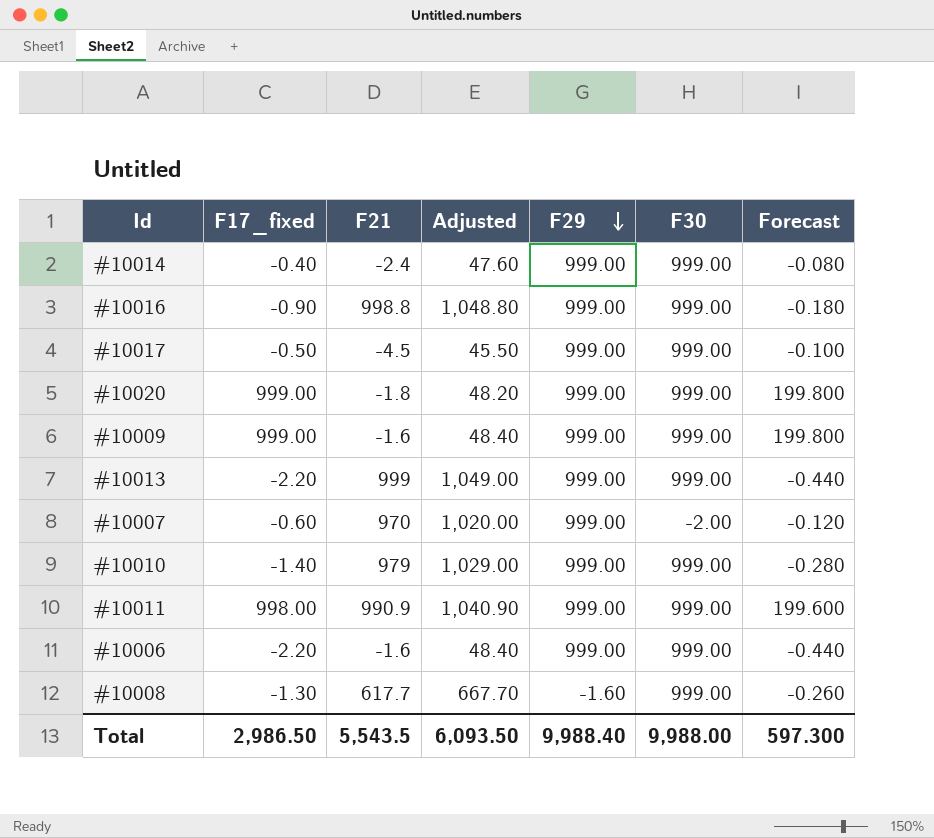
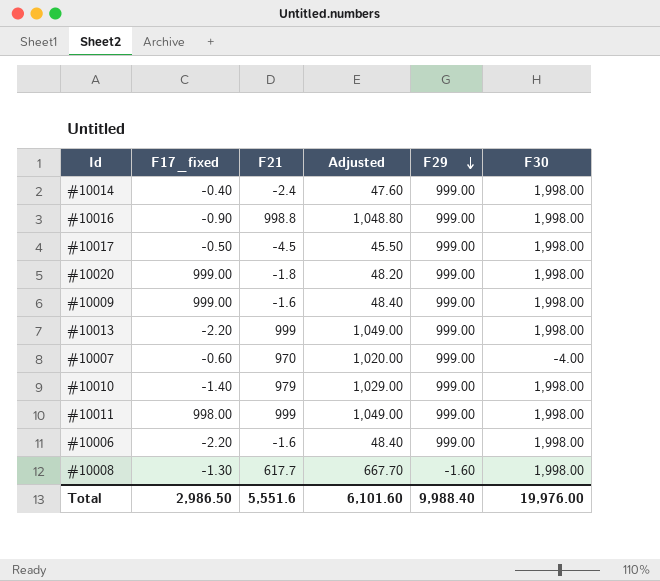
column Forecast | formula: [F17_fixed] * 0.2 -> none
#10014 | F30: 999.00 -> 1,998.00
#10016 | F30: 999.00 -> 1,998.00
#10017 | F30: 999.00 -> 1,998.00
#10020 | F30: 999.00 -> 1,998.00
#10009 | F30: 999.00 -> 1,998.00
#10013 | F30: 999.00 -> 1,998.00
#10007 | F30: -2.00 -> -4.00
#10010 | F30: 999.00 -> 1,998.00
#10011 | F21: 990.9 -> 999
#10011 | Adjusted: 1,040.90 -> 1,049.00
#10011 | F30: 999.00 -> 1,998.00
#10006 | F30: 999.00 -> 1,998.00
#10008 | F30: 999.00 -> 1,998.00
Total | F21: 5,543.5 -> 5,551.6
Total | Adjusted: 6,093.50 -> 6,101.60
Total | F30: 9,988.00 -> 19,976.00

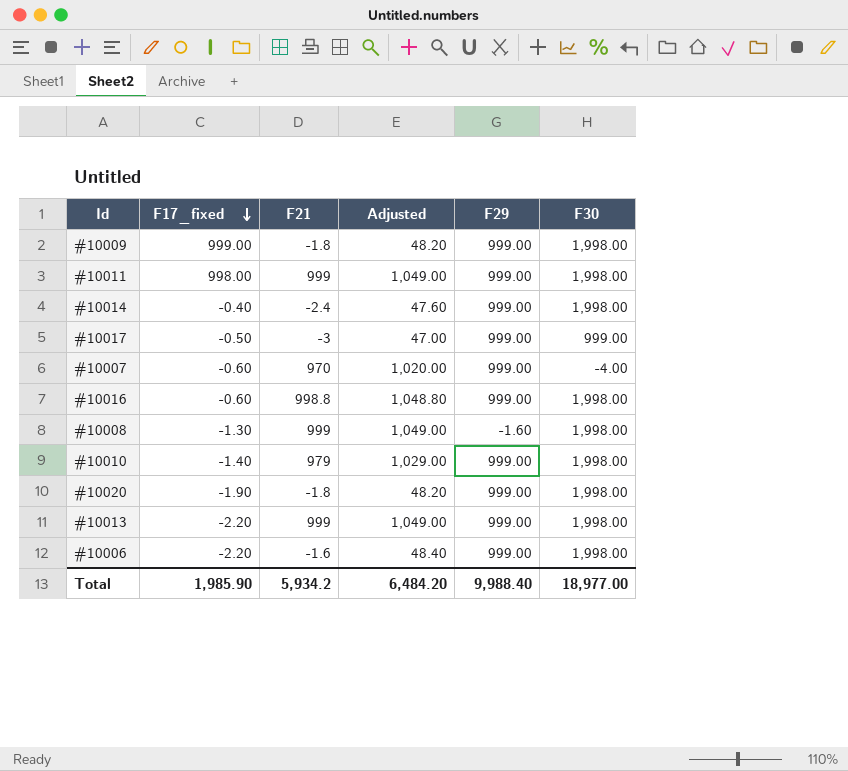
row order: F29 descending -> F17_fixed descending
#10009 | F21: -1.6 -> -1.8
#10009 | Adjusted: 48.40 -> 48.20
#10017 | F21: -4.5 -> -3
#10017 | Adjusted: 45.50 -> 47.00
#10017 | F30: 1,998.00 -> 999.00
#10016 | F17_fixed: -0.90 -> -0.60
#10008 | F21: 617.7 -> 999
#10008 | Adjusted: 667.70 -> 1,049.00
#10020 | F17_fixed: 999.00 -> -1.90
Total | F17_fixed: 2,986.50 -> 1,985.90
Total | F21: 5,551.6 -> 5,934.2
Total | Adjusted: 6,101.60 -> 6,484.20
Total | F30: 19,976.00 -> 18,977.00

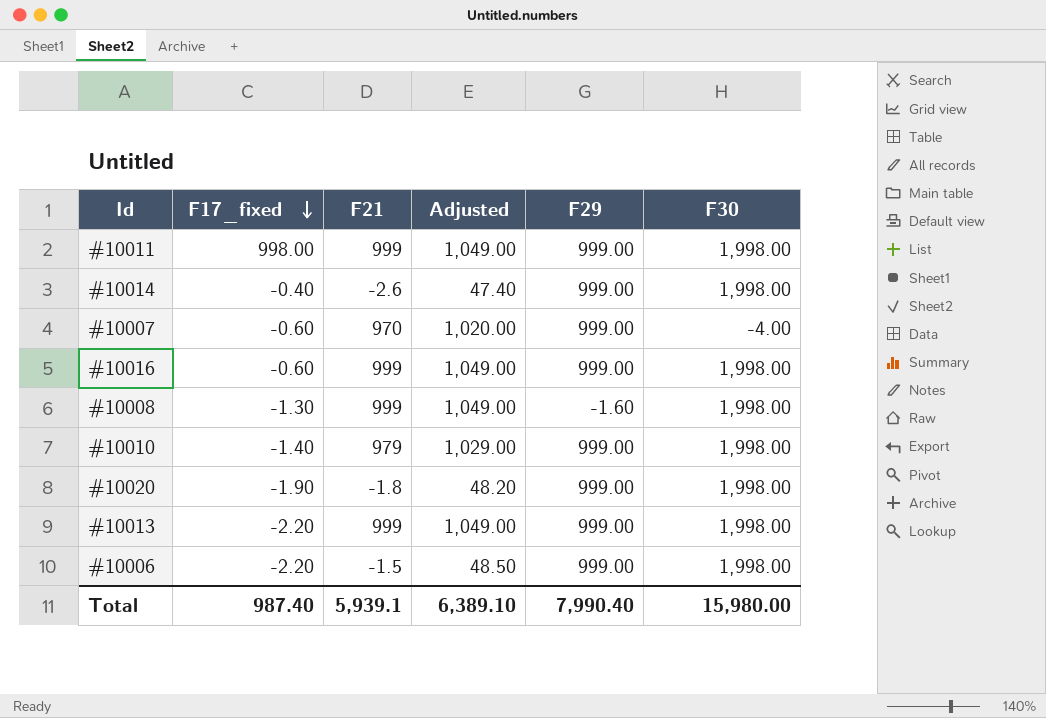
row #10009: 999.00 | -1.8 | 48.20 | 999.00 | 1,998.00 -> none
row #10017: -0.50 | -3 | 47.00 | 999.00 | 999.00 -> none
#10014 | F21: -2.4 -> -2.6
#10014 | Adjusted: 47.60 -> 47.40
#10016 | F21: 998.8 -> 999
#10016 | Adjusted: 1,048.80 -> 1,049.00
#10006 | F21: -1.6 -> -1.5
#10006 | Adjusted: 48.40 -> 48.50
Total | F17_fixed: 1,985.90 -> 987.40
Total | F21: 5,934.2 -> 5,939.1
Total | Adjusted: 6,484.20 -> 6,389.10
Total | F29: 9,988.40 -> 7,990.40
Total | F30: 18,977.00 -> 15,980.00

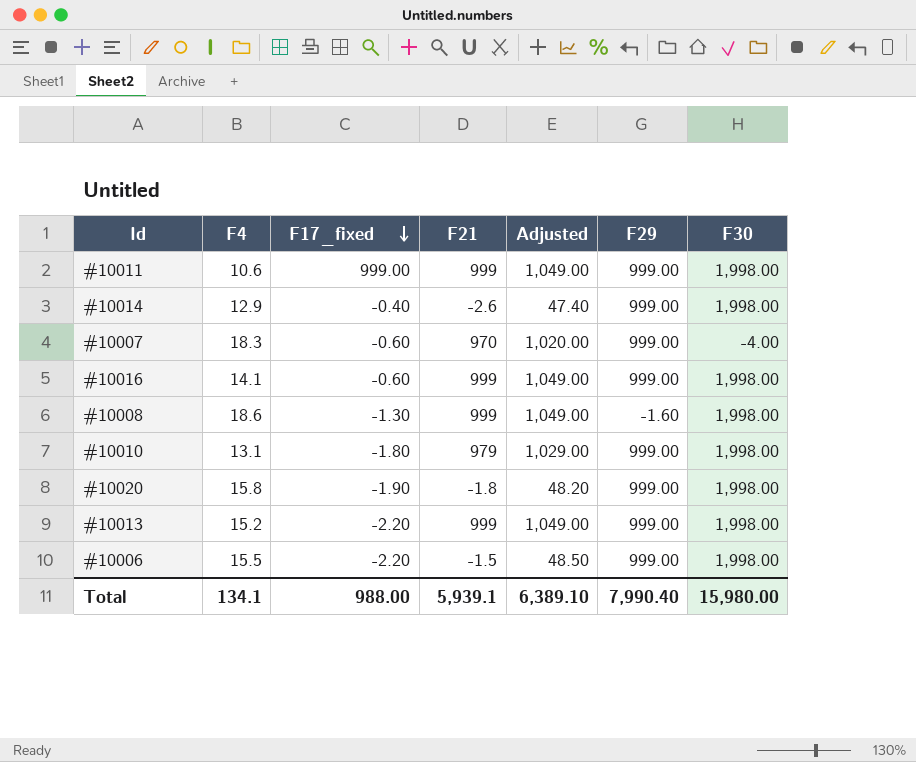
column F4 | position: none -> 2
#10011 | F17_fixed: 998.00 -> 999.00
#10010 | F17_fixed: -1.40 -> -1.80
Total | F17_fixed: 987.40 -> 988.00

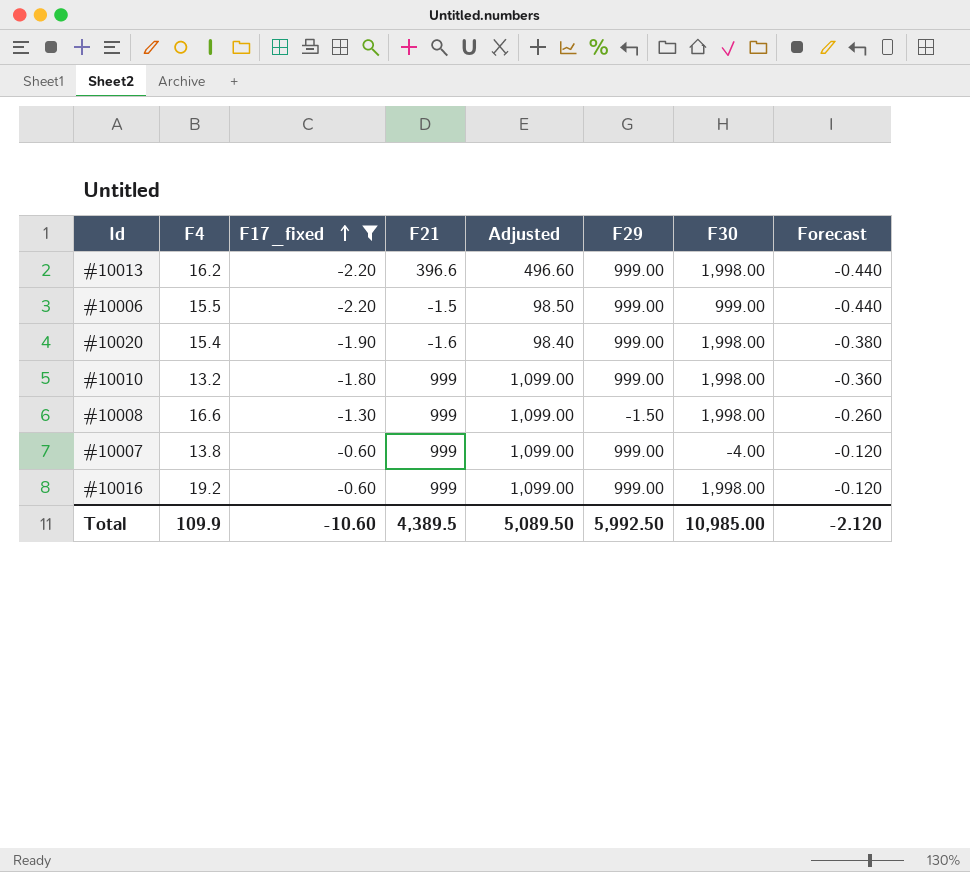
filter: none -> F17_fixed <= -0.60
row order: F17_fixed descending -> F17_fixed ascending
column Adjusted | formula: [F21] + 50 -> [F21] + 100
column Forecast | formula: none -> [F17_fixed] * 0.2
#10013 | F4: 15.2 -> 16.2
#10013 | F21: 999 -> 396.6
#10006 | F30: 1,998.00 -> 999.00
#10020 | F4: 15.8 -> 15.4
#10020 | F21: -1.8 -> -1.6
#10010 | F4: 13.1 -> 13.2
#10010 | F21: 979 -> 999
#10008 | F4: 18.6 -> 16.6
#10008 | F29: -1.60 -> -1.50
#10007 | F4: 18.3 -> 13.8
#10007 | F21: 970 -> 999
#10016 | F4: 14.1 -> 19.2
Total | F4: 134.1 -> 109.9
Total | F17_fixed: 988.00 -> -10.60
Total | F21: 5,939.1 -> 4,389.5
Total | Adjusted: 6,389.10 -> 5,089.50
Total | F29: 7,990.40 -> 5,992.50
Total | F30: 15,980.00 -> 10,985.00

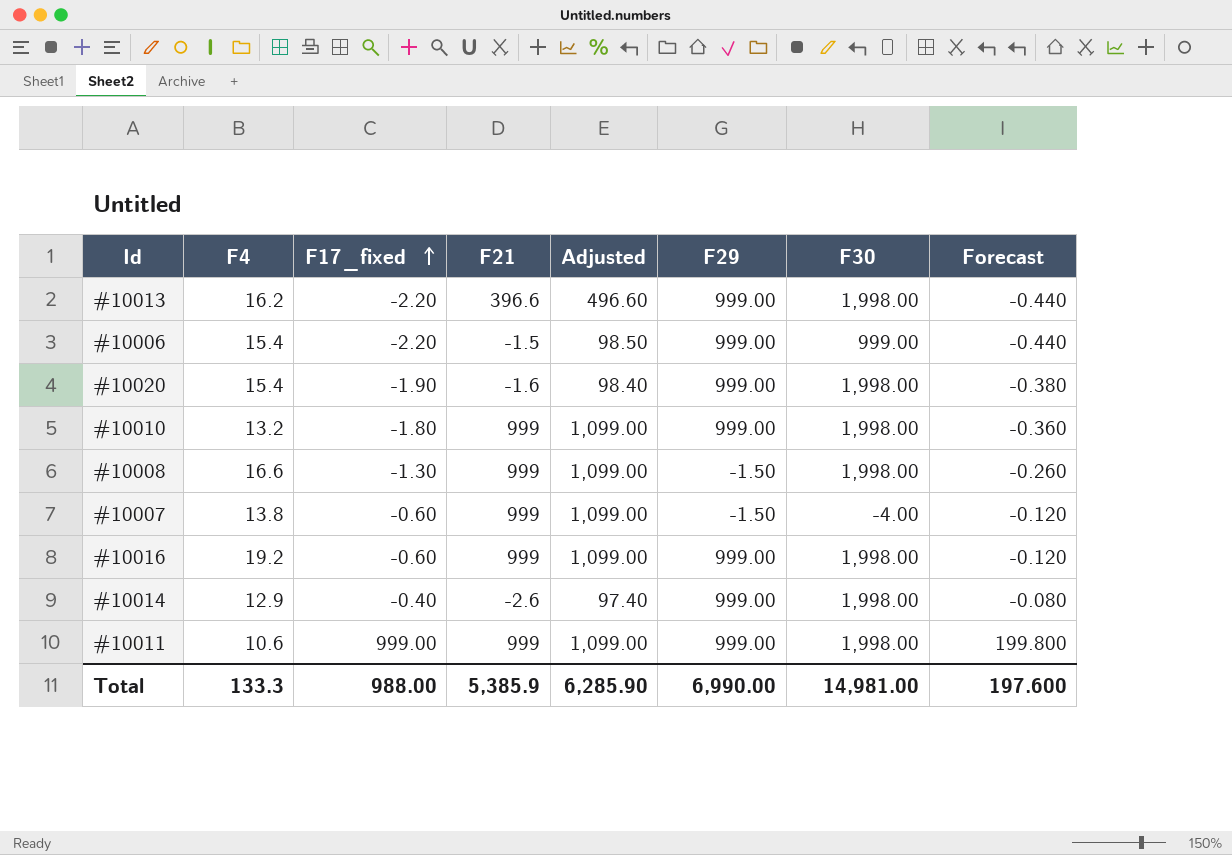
filter: F17_fixed <= -0.60 -> none
#10006 | F4: 15.5 -> 15.4
#10007 | F29: 999.00 -> -1.50
Total | F4: 109.9 -> 133.3
Total | F17_fixed: -10.60 -> 988.00
Total | F21: 4,389.5 -> 5,385.9
Total | Adjusted: 5,089.50 -> 6,285.90
Total | F29: 5,992.50 -> 6,990.00
Total | F30: 10,985.00 -> 14,981.00
Total | Forecast: -2.120 -> 197.600

